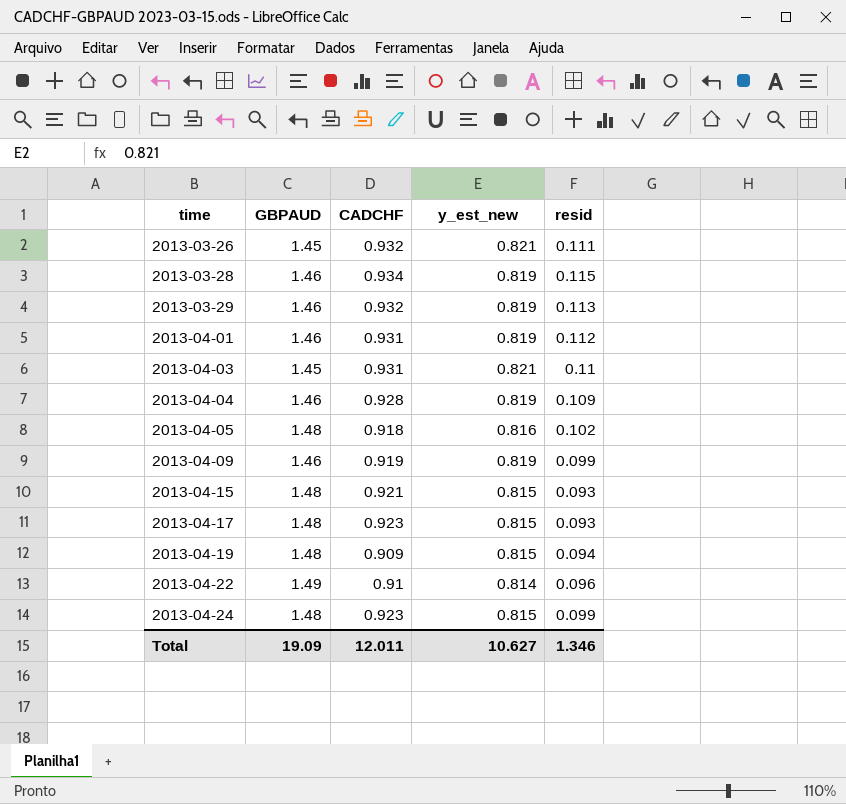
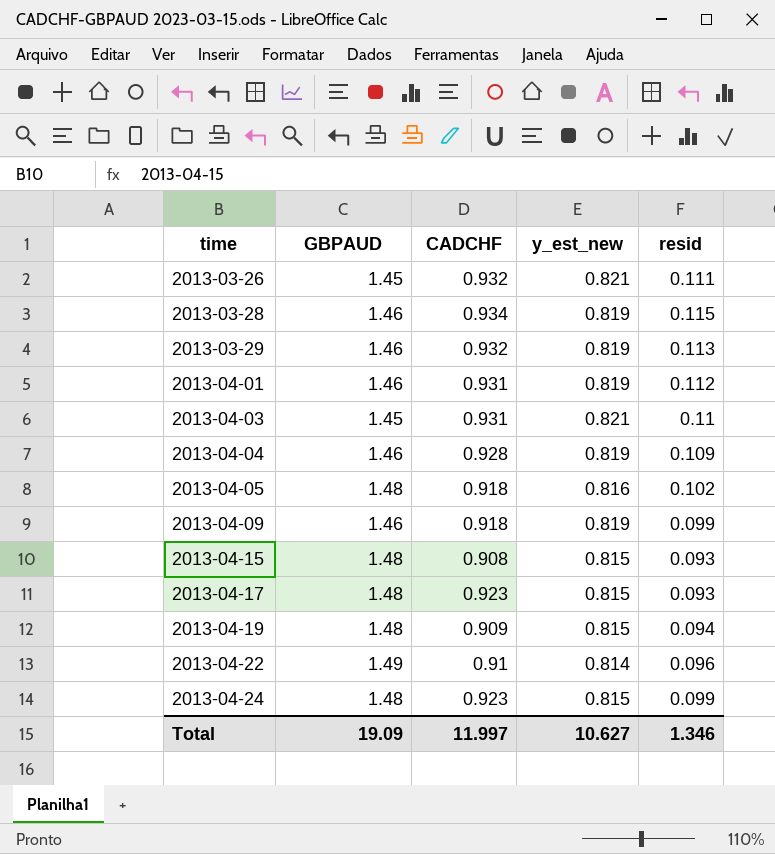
2013-04-09 | CADCHF: 0.919 -> 0.918
2013-04-15 | CADCHF: 0.921 -> 0.908
Total | CADCHF: 12.011 -> 11.997

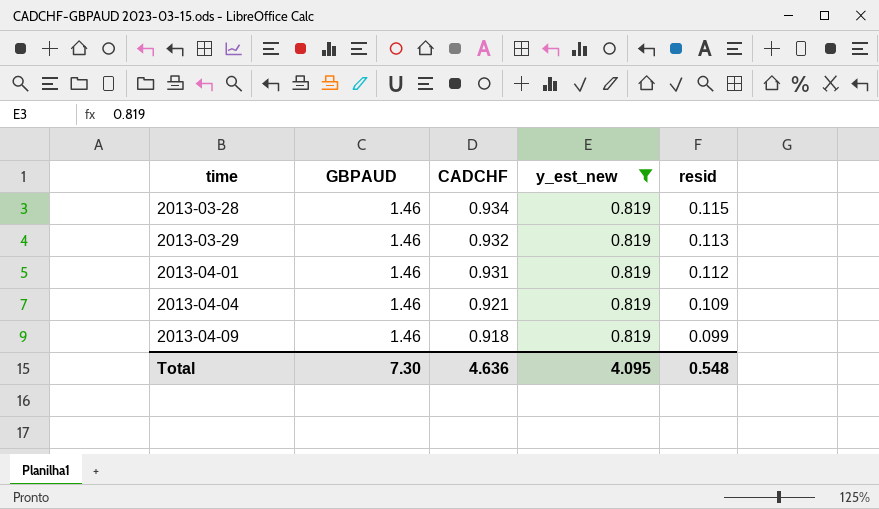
filter: none -> y_est_new = 0.819
2013-04-04 | CADCHF: 0.928 -> 0.921
Total | GBPAUD: 19.09 -> 7.30
Total | CADCHF: 11.997 -> 4.636
Total | y_est_new: 10.627 -> 4.095
Total | resid: 1.346 -> 0.548

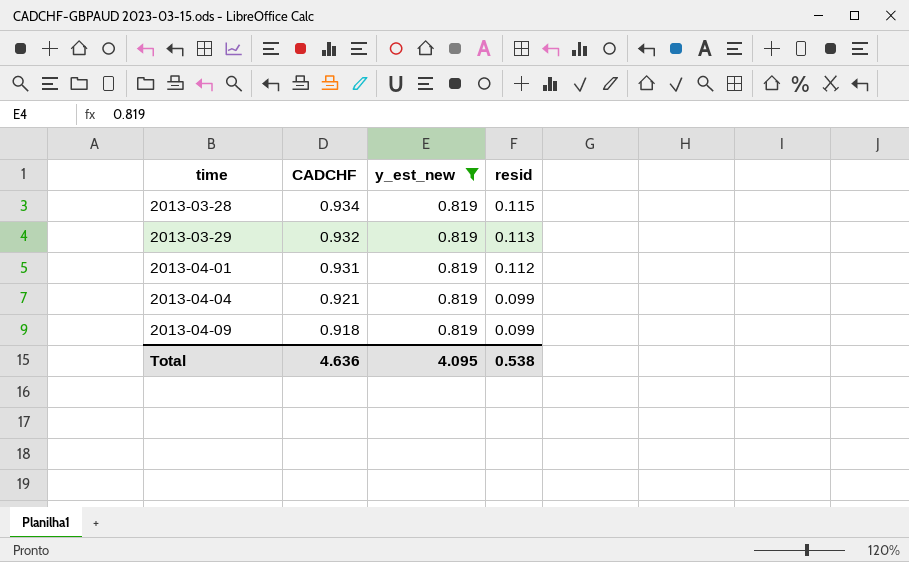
column GBPAUD | position: 2 -> none
2013-04-04 | resid: 0.109 -> 0.099
Total | resid: 0.548 -> 0.538

